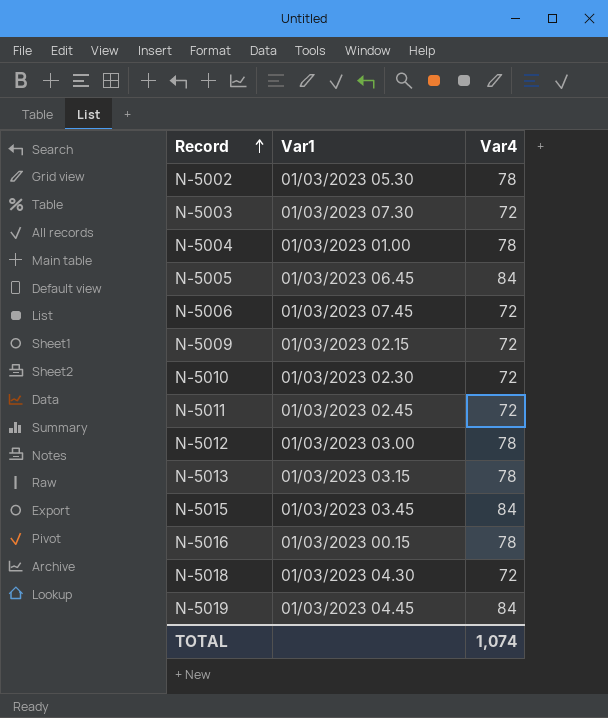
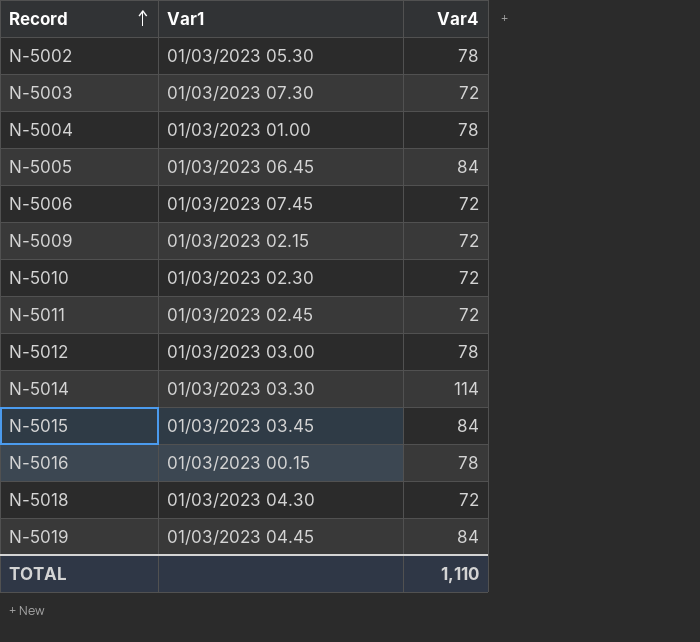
row N-5013: 01/03/2023 03.15 | 78 -> none
row N-5014: none -> 01/03/2023 03.30 | 114
TOTAL | Var4: 1,074 -> 1,110

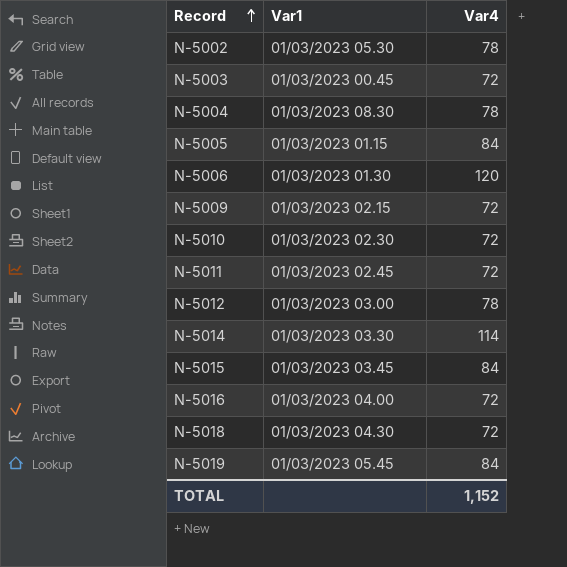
N-5003 | Var1: 01/03/2023 07.30 -> 01/03/2023 00.45
N-5004 | Var1: 01/03/2023 01.00 -> 01/03/2023 08.30
N-5005 | Var1: 01/03/2023 06.45 -> 01/03/2023 01.15
N-5006 | Var1: 01/03/2023 07.45 -> 01/03/2023 01.30
N-5006 | Var4: 72 -> 120
N-5016 | Var1: 01/03/2023 00.15 -> 01/03/2023 04.00
N-5016 | Var4: 78 -> 72
N-5019 | Var1: 01/03/2023 04.45 -> 01/03/2023 05.45
TOTAL | Var4: 1,110 -> 1,152

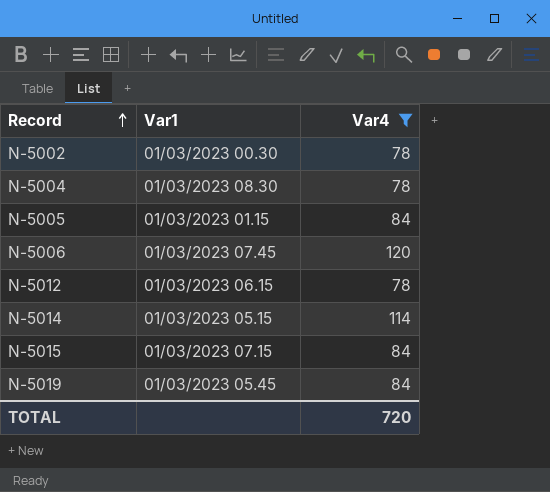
filter: none -> Var4 != 72
N-5002 | Var1: 01/03/2023 05.30 -> 01/03/2023 00.30
N-5006 | Var1: 01/03/2023 01.30 -> 01/03/2023 07.45
N-5012 | Var1: 01/03/2023 03.00 -> 01/03/2023 06.15
N-5014 | Var1: 01/03/2023 03.30 -> 01/03/2023 05.15
N-5015 | Var1: 01/03/2023 03.45 -> 01/03/2023 07.15
TOTAL | Var4: 1,152 -> 720

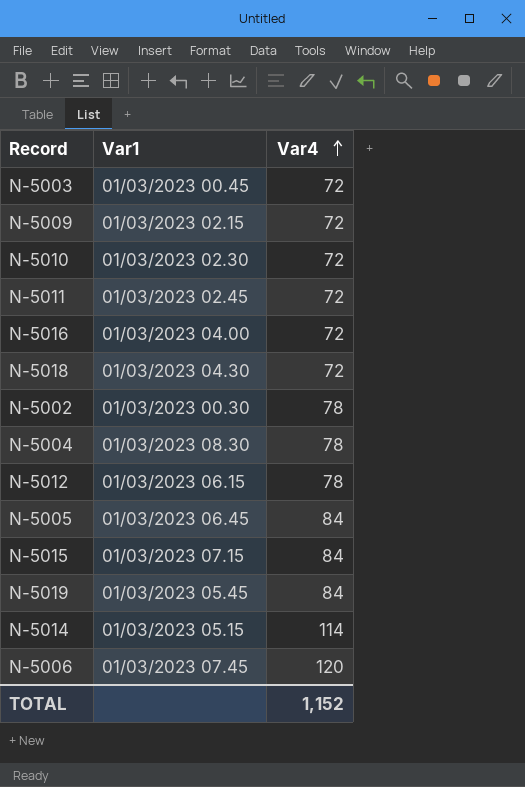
filter: Var4 != 72 -> none
row order: Record ascending -> Var4 ascending
N-5005 | Var1: 01/03/2023 01.15 -> 01/03/2023 06.45
TOTAL | Var4: 720 -> 1,152

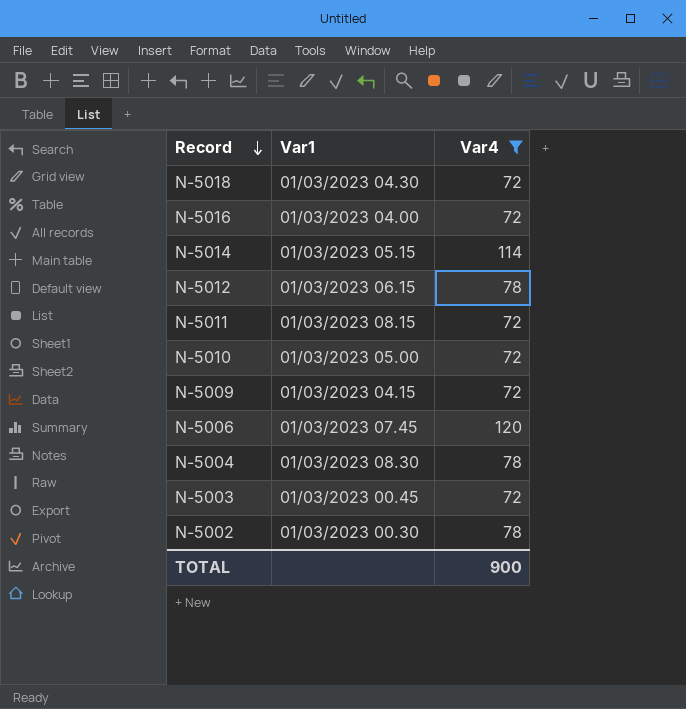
filter: none -> Var4 != 84
row order: Var4 ascending -> Record descending
N-5011 | Var1: 01/03/2023 02.45 -> 01/03/2023 08.15
N-5010 | Var1: 01/03/2023 02.30 -> 01/03/2023 05.00
N-5009 | Var1: 01/03/2023 02.15 -> 01/03/2023 04.15
TOTAL | Var4: 1,152 -> 900

